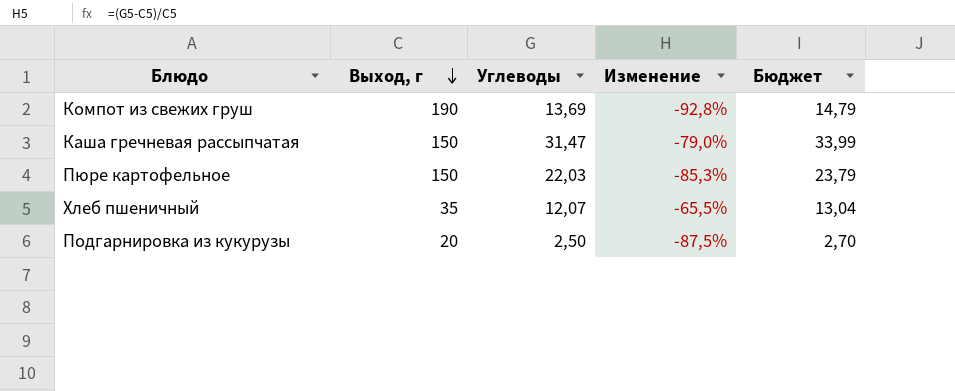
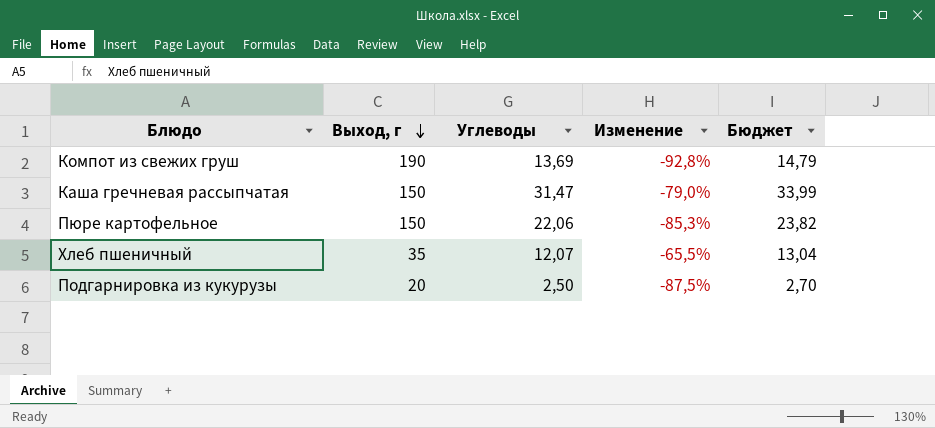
Пюре картофельное | Углеводы: 22,03 -> 22,06
Пюре картофельное | Бюджет: 23,79 -> 23,82

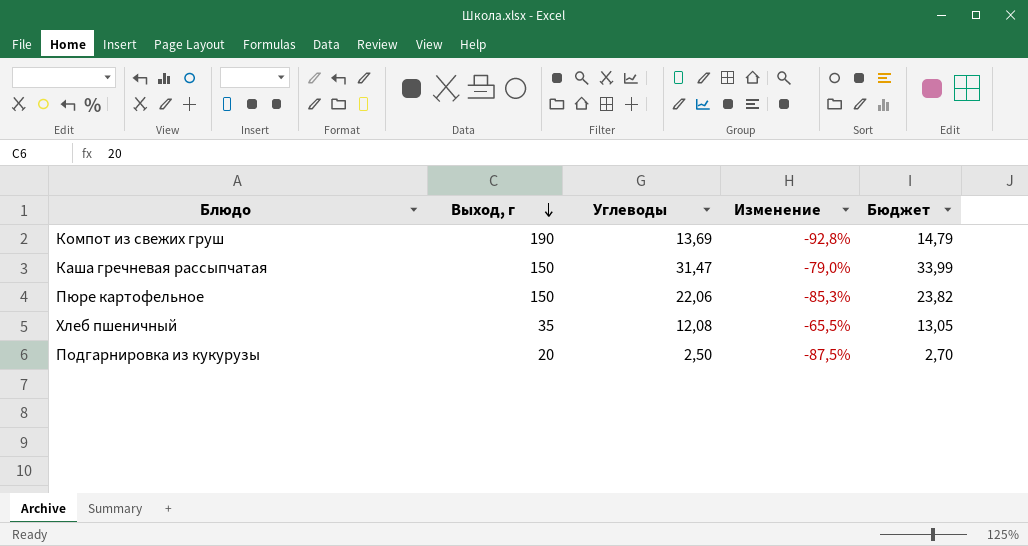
Хлеб пшеничный | Углеводы: 12,07 -> 12,08
Хлеб пшеничный | Бюджет: 13,04 -> 13,05

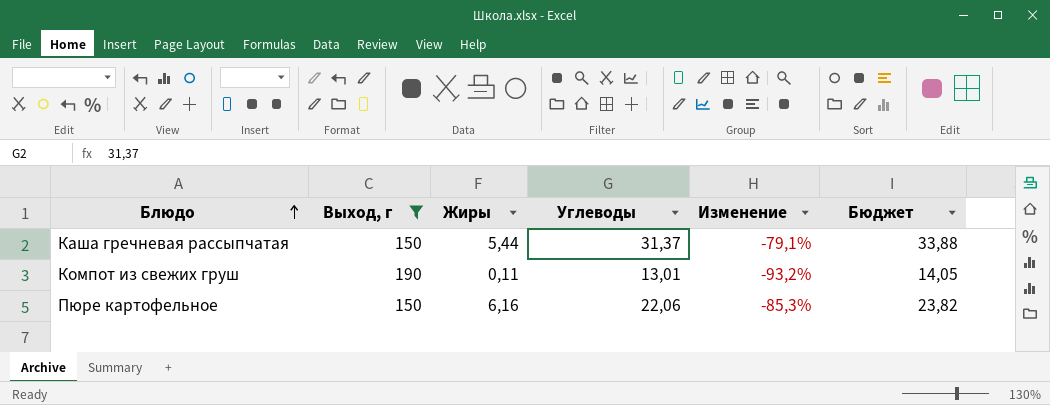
filter: none -> Выход, г >= 150
row order: Выход, г descending -> Блюдо ascending
column Жиры | position: none -> 3
Каша гречневая рассыпчатая | Углеводы: 31,47 -> 31,37
Каша гречневая рассыпчатая | Изменение: -79,0% -> -79,1%
Каша гречневая рассыпчатая | Бюджет: 33,99 -> 33,88
Компот из свежих груш | Углеводы: 13,69 -> 13,01
Компот из свежих груш | Изменение: -92,8% -> -93,2%
Компот из свежих груш | Бюджет: 14,79 -> 14,05

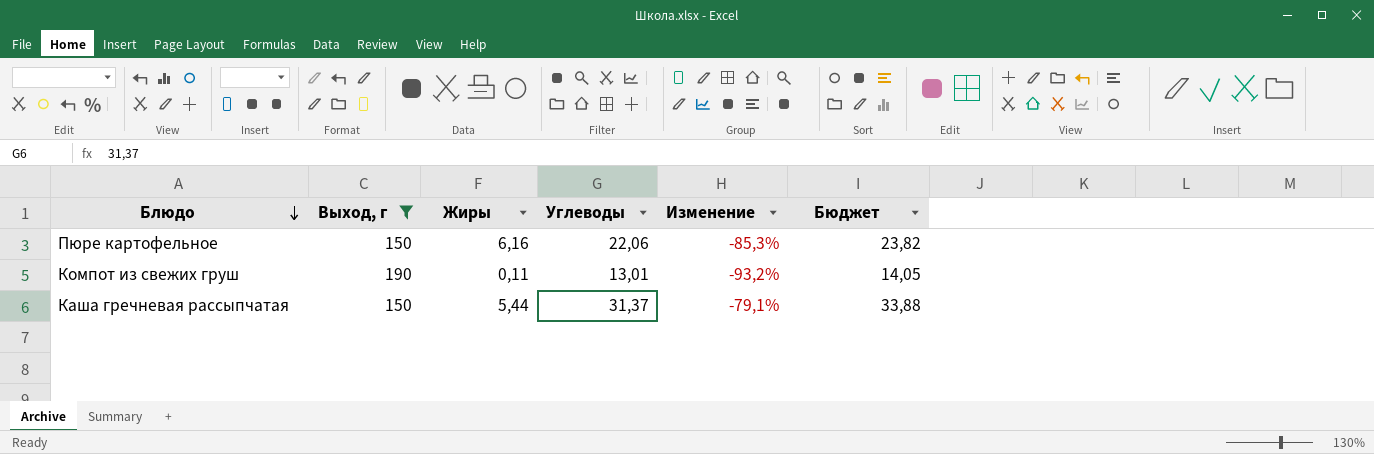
row order: Блюдо ascending -> Блюдо descending

